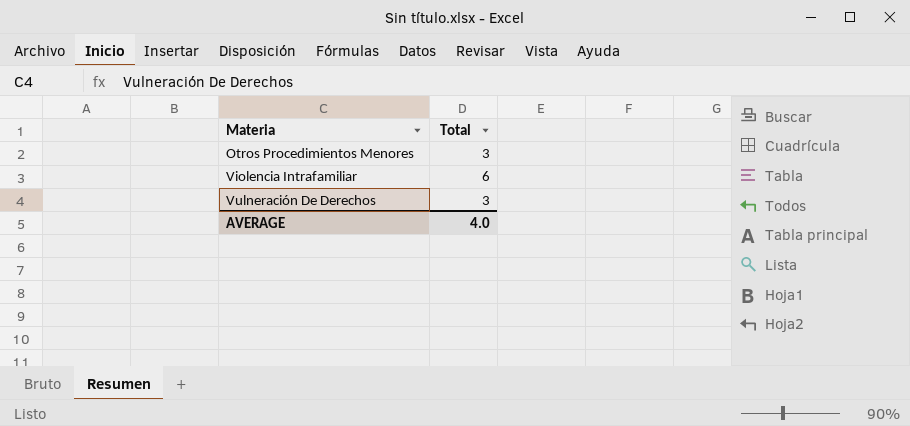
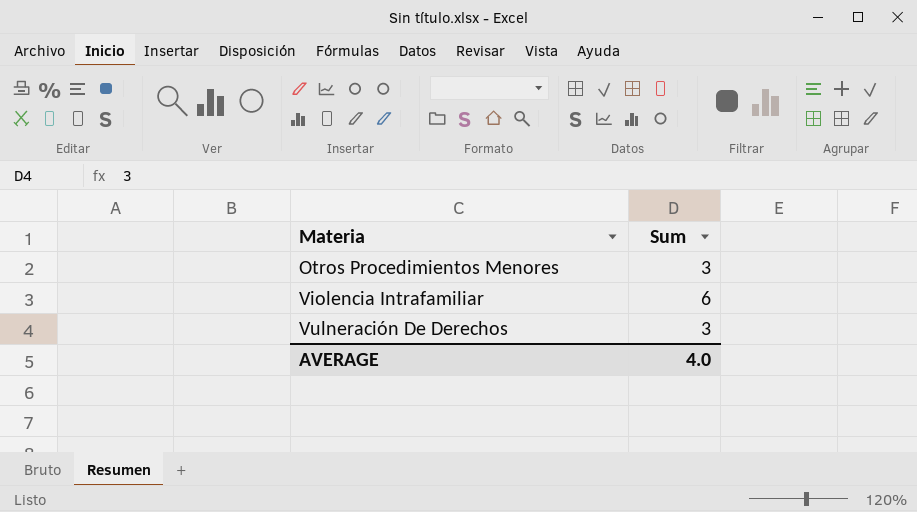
column name: Total -> Sum

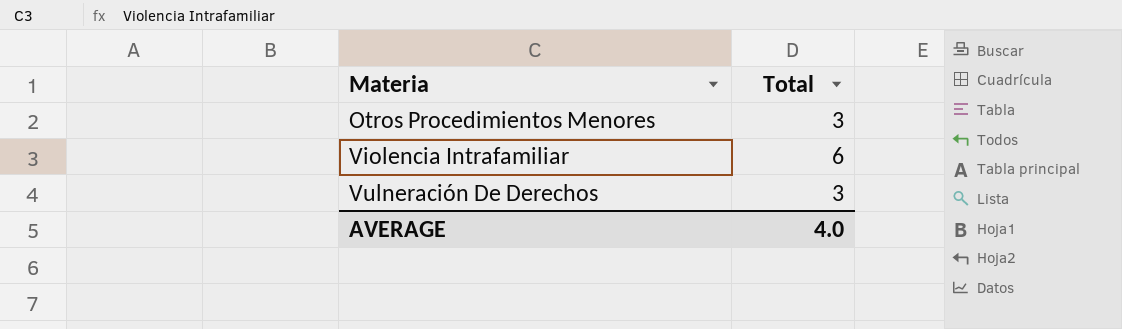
column name: Sum -> Total

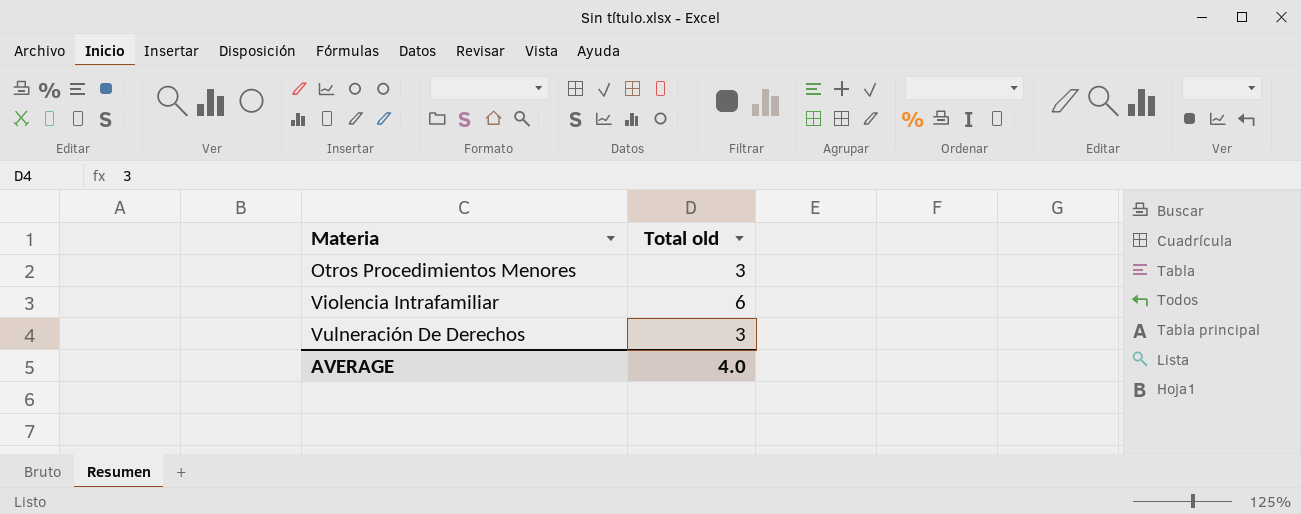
column name: Total -> Total old

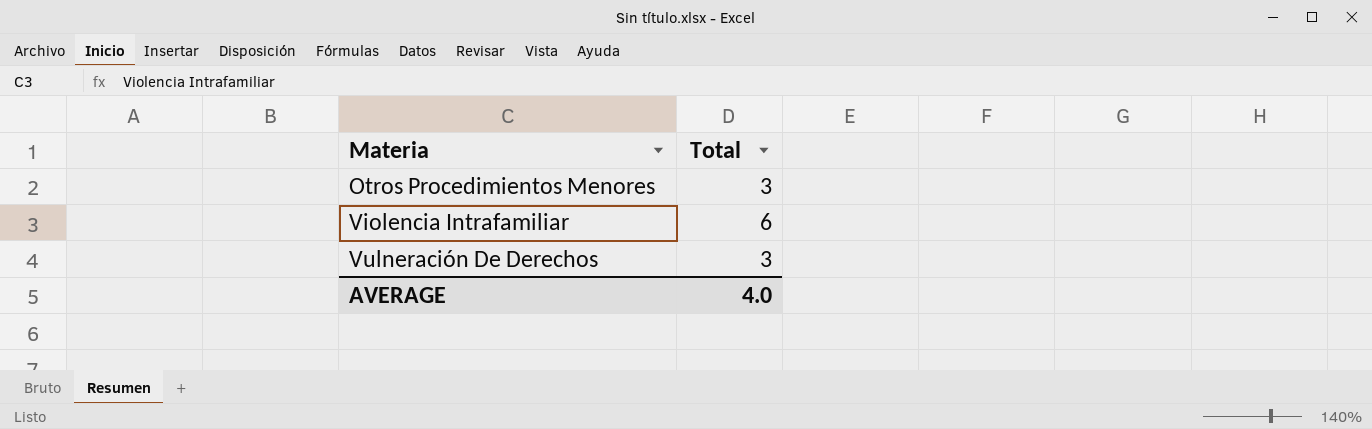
column name: Total old -> Total

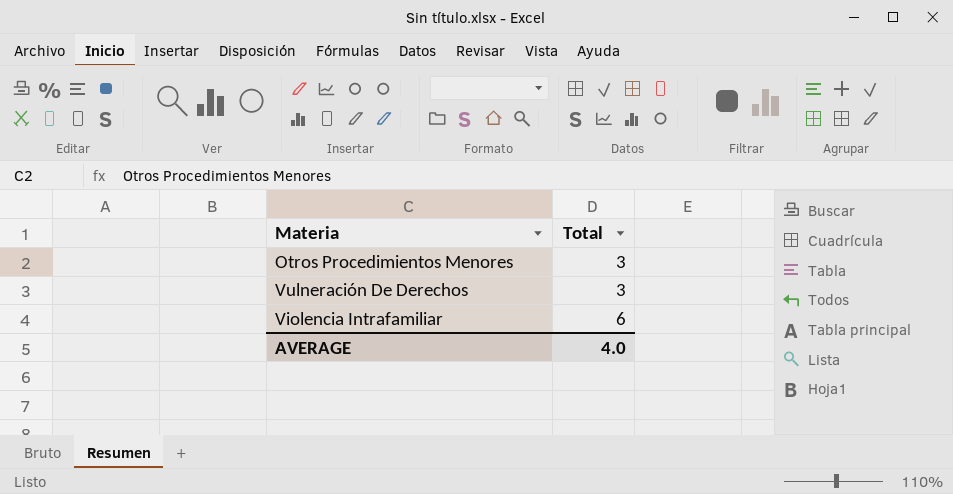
row order: Materia ascending -> Total ascending

